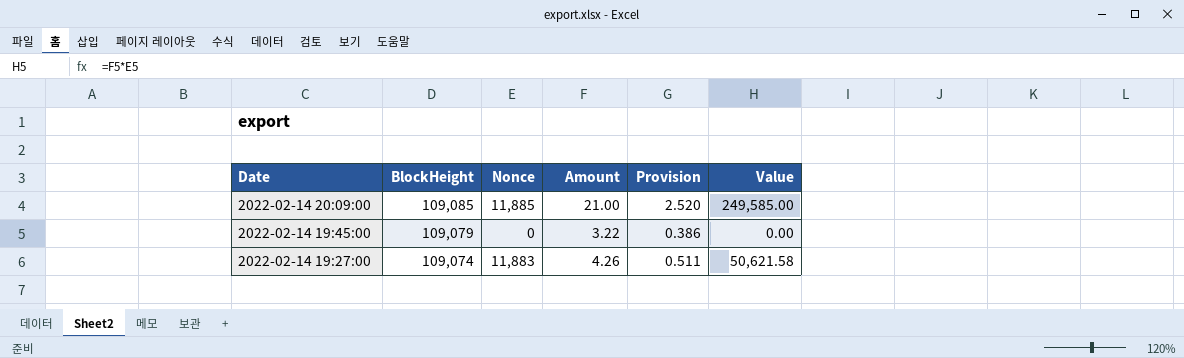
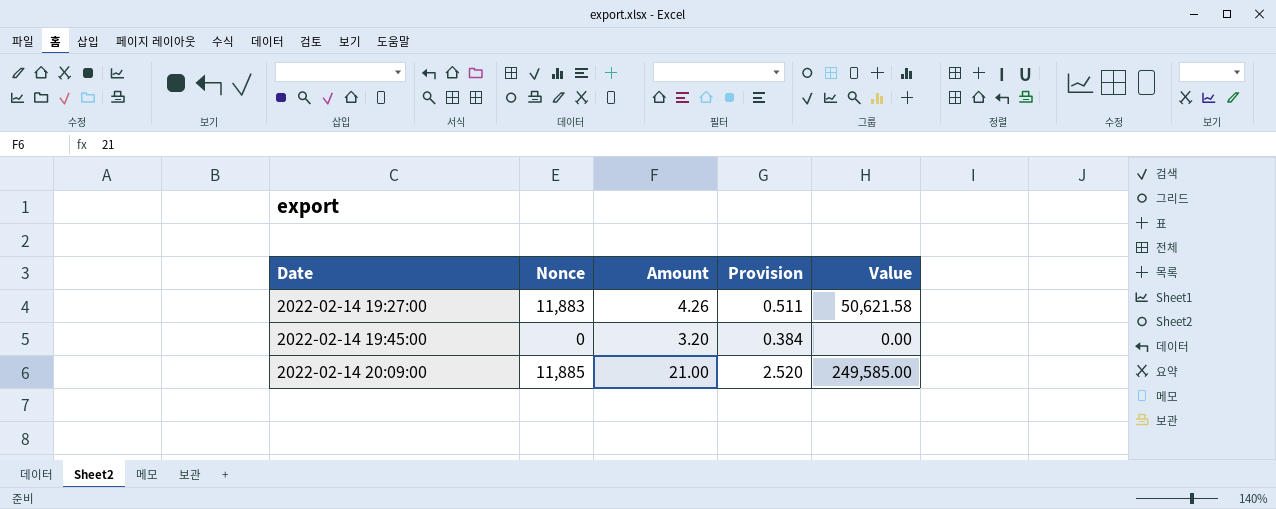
row order: Date descending -> Date ascending
column BlockHeight | position: 2 -> none
2022-02-14 19:45:00 | Amount: 3.22 -> 3.20
2022-02-14 19:45:00 | Provision: 0.386 -> 0.384

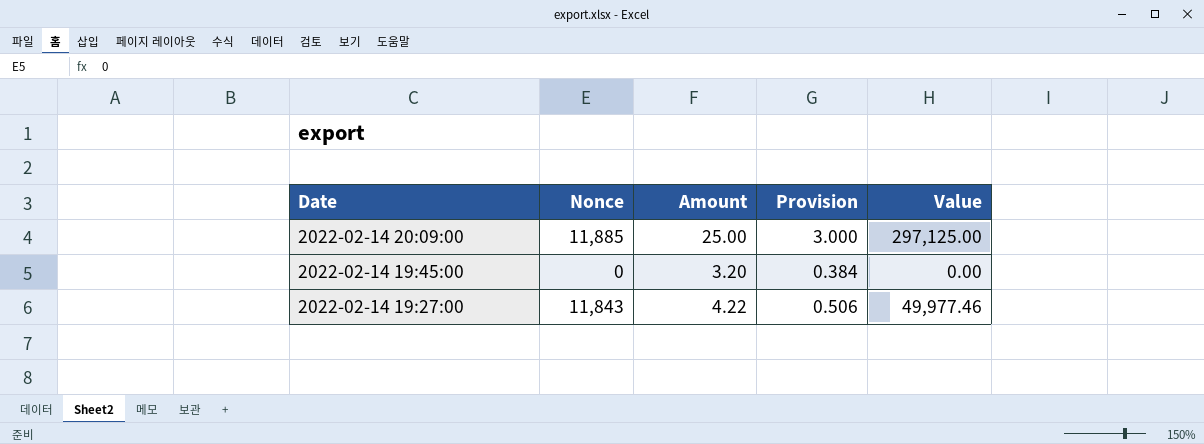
row order: Date ascending -> Date descending
2022-02-14 20:09:00 | Amount: 21.00 -> 25.00
2022-02-14 20:09:00 | Provision: 2.520 -> 3.000
2022-02-14 20:09:00 | Value: 249,585.00 -> 297,125.00
2022-02-14 19:27:00 | Nonce: 11,883 -> 11,843
2022-02-14 19:27:00 | Amount: 4.26 -> 4.22
2022-02-14 19:27:00 | Provision: 0.511 -> 0.506
2022-02-14 19:27:00 | Value: 50,621.58 -> 49,977.46

